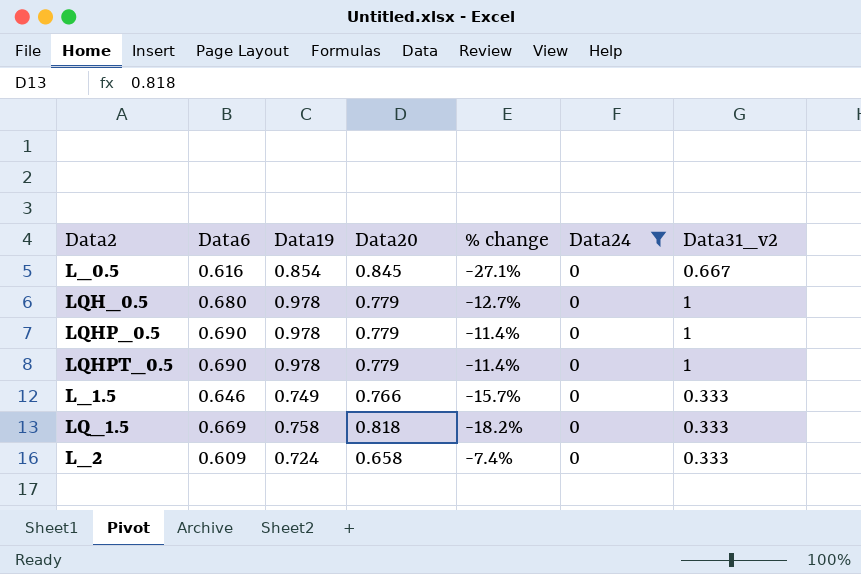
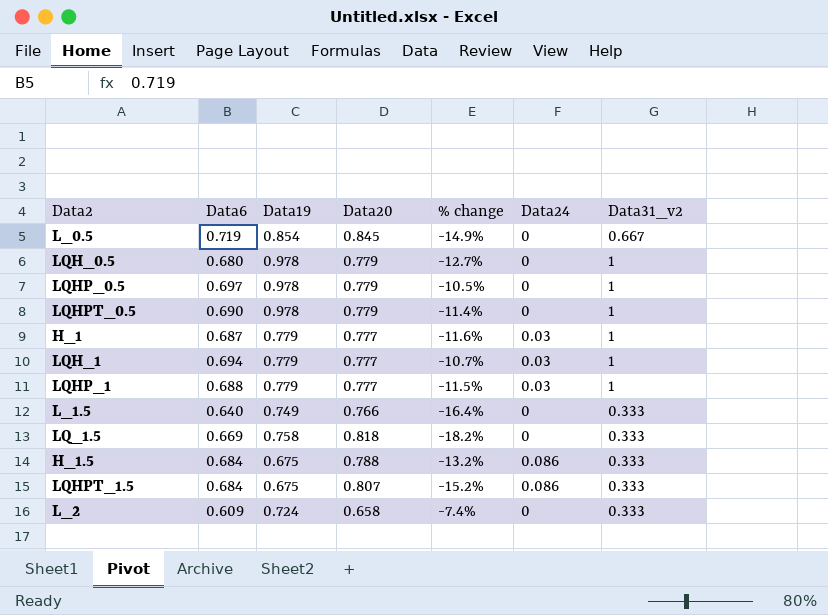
filter: Data24 = 0 -> none
L_0.5 | Data6: 0.616 -> 0.719
L_0.5 | % change: -27.1% -> -14.9%
LQHP_0.5 | Data6: 0.690 -> 0.697
LQHP_0.5 | % change: -11.4% -> -10.5%
L_1.5 | Data6: 0.646 -> 0.640
L_1.5 | % change: -15.7% -> -16.4%

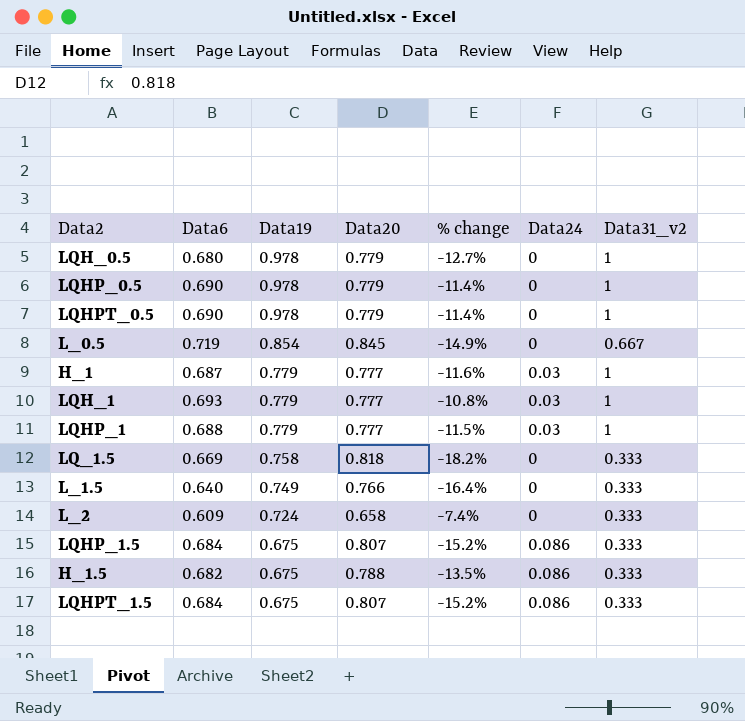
row order: none -> Data19 descending
LQHP_0.5 | Data6: 0.697 -> 0.690
LQHP_0.5 | % change: -10.5% -> -11.4%
LQH_1 | Data6: 0.694 -> 0.693
LQH_1 | % change: -10.7% -> -10.8%
row LQHP_1.5: none -> 0.684 | 0.675 | 0.807 | -15.2% | 0.086 | 0.333
H_1.5 | Data6: 0.684 -> 0.682
H_1.5 | % change: -13.2% -> -13.5%

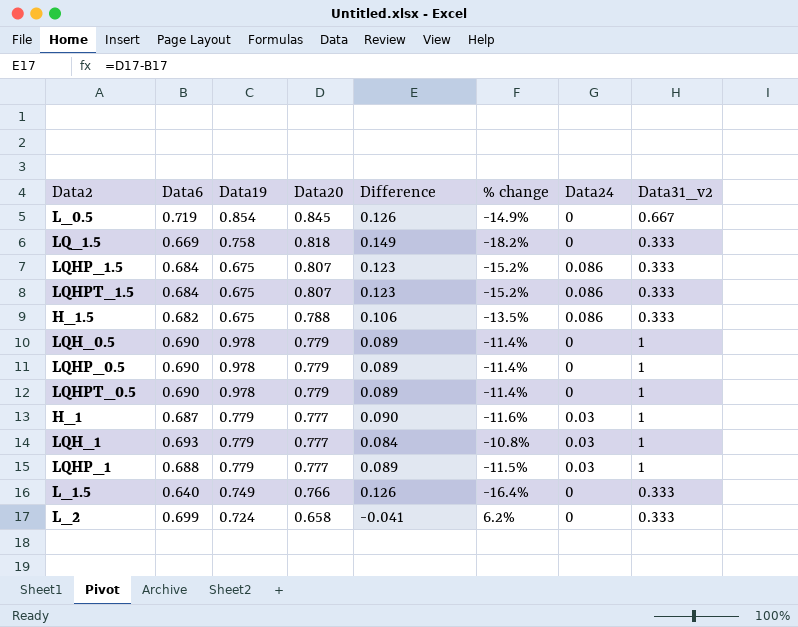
row order: Data19 descending -> Data20 descending
column Difference | formula: none -> [Data20] - [Data6]
LQH_0.5 | Data6: 0.680 -> 0.690
LQH_0.5 | % change: -12.7% -> -11.4%
L_2 | Data6: 0.609 -> 0.699
L_2 | % change: -7.4% -> 6.2%

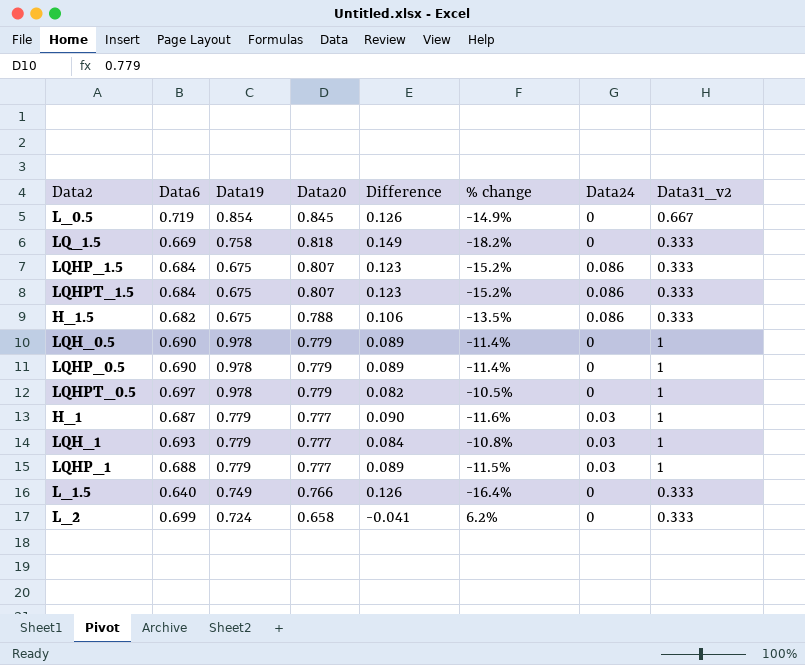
LQHPT_0.5 | Data6: 0.690 -> 0.697
LQHPT_0.5 | Difference: 0.089 -> 0.082
LQHPT_0.5 | % change: -11.4% -> -10.5%

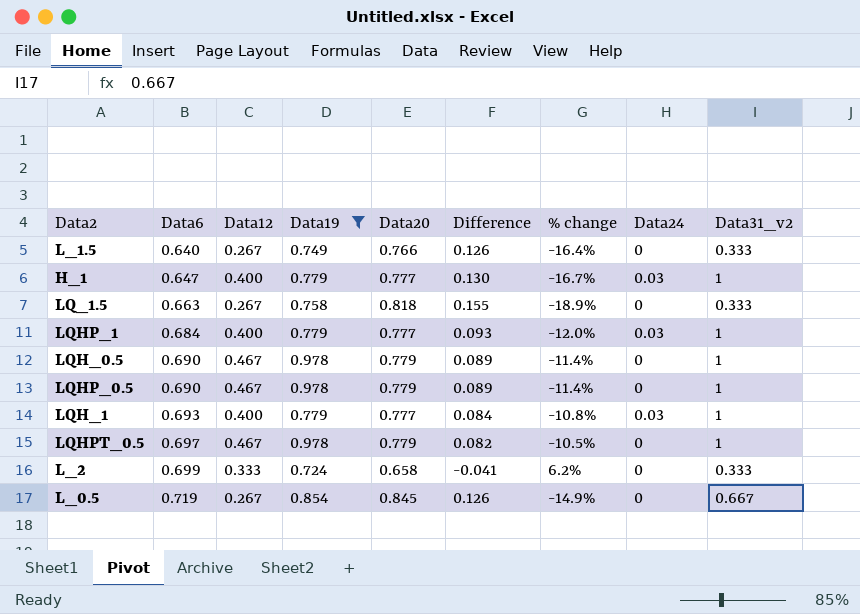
filter: none -> Data19 != 0.675
row order: Data20 descending -> Data6 ascending
column Data12 | position: none -> 3
H_1 | Data6: 0.687 -> 0.647
H_1 | Difference: 0.090 -> 0.130
H_1 | % change: -11.6% -> -16.7%
LQ_1.5 | Data6: 0.669 -> 0.663
LQ_1.5 | Difference: 0.149 -> 0.155
LQ_1.5 | % change: -18.2% -> -18.9%
LQHP_1 | Data6: 0.688 -> 0.684
LQHP_1 | Difference: 0.089 -> 0.093
LQHP_1 | % change: -11.5% -> -12.0%

